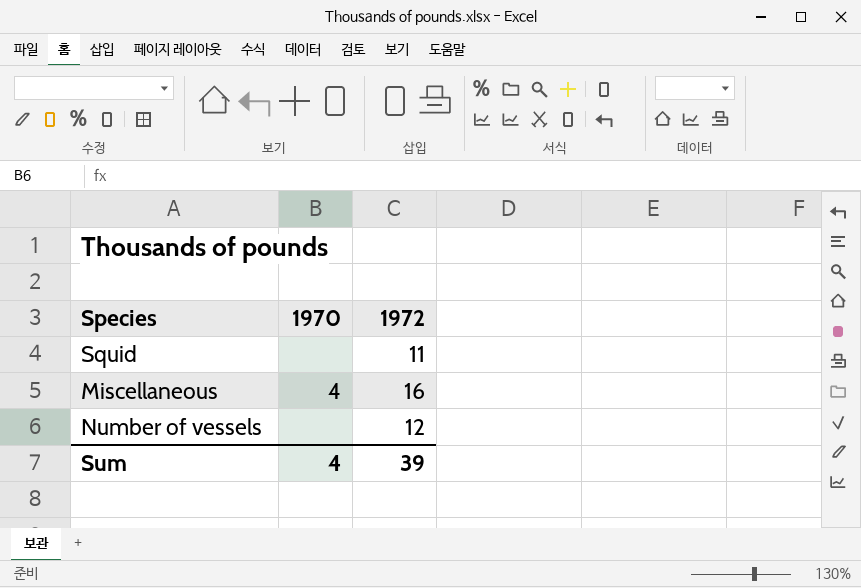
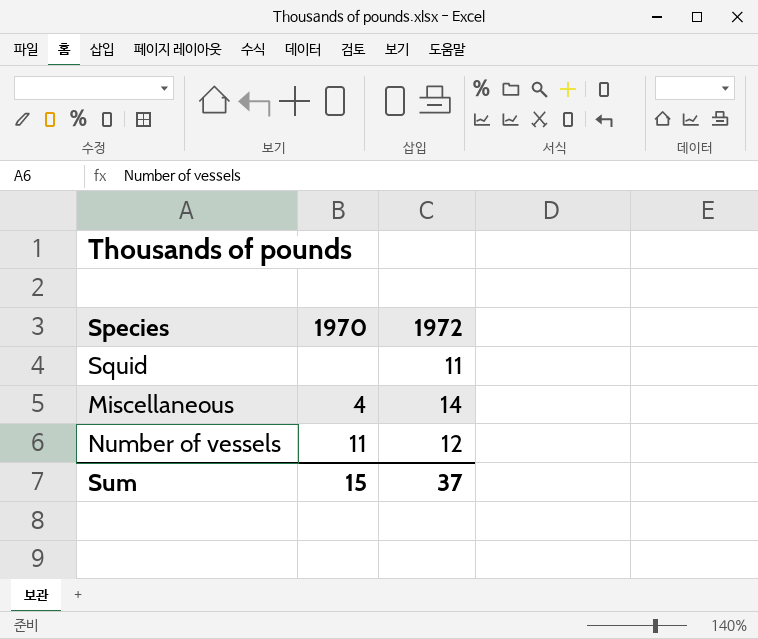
Miscellaneous | 1972: 16 -> 14
Number of vessels | 1970: none -> 11
Sum | 1970: 4 -> 15
Sum | 1972: 39 -> 37

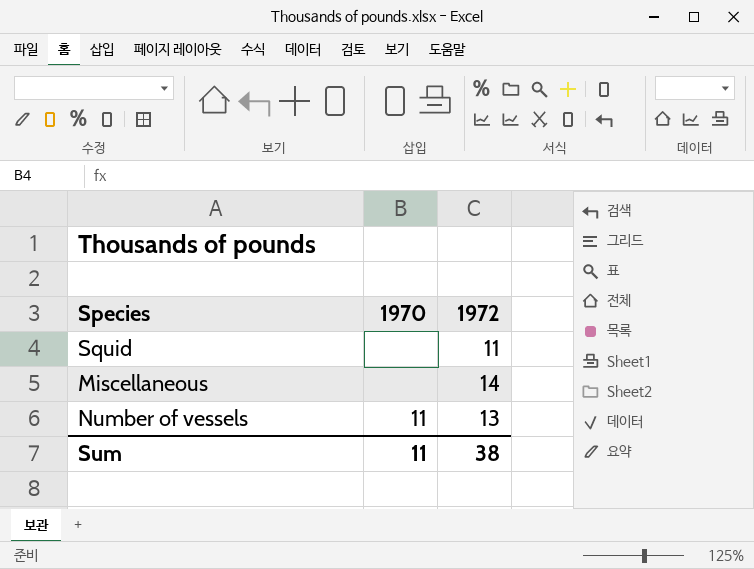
Miscellaneous | 1970: 4 -> none
Number of vessels | 1972: 12 -> 13
Sum | 1970: 15 -> 11
Sum | 1972: 37 -> 38

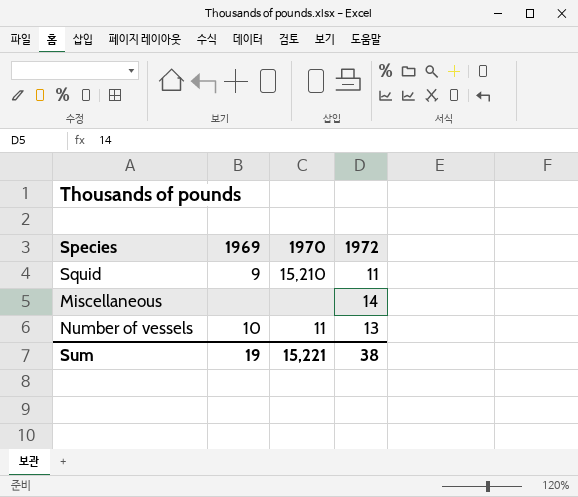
column 1969 | position: none -> 2
Squid | 1970: none -> 15,210
Sum | 1970: 11 -> 15,221

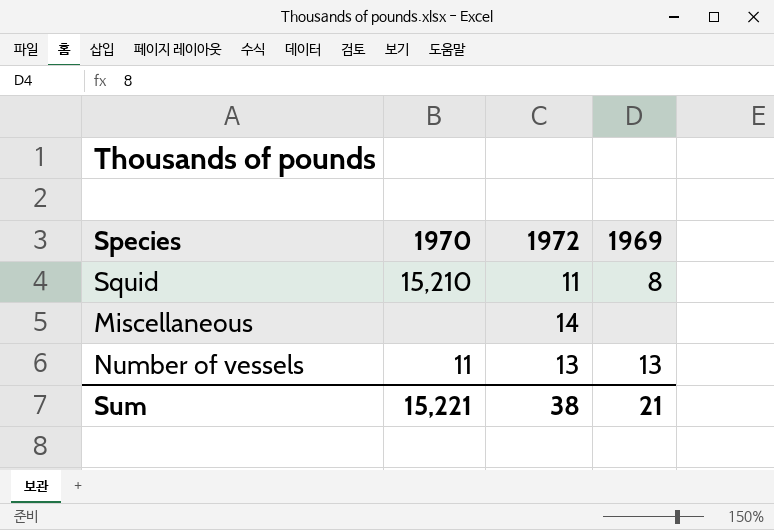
column 1969 | position: 2 -> 4
Squid | 1969: 9 -> 8
Number of vessels | 1969: 10 -> 13
Sum | 1969: 19 -> 21

